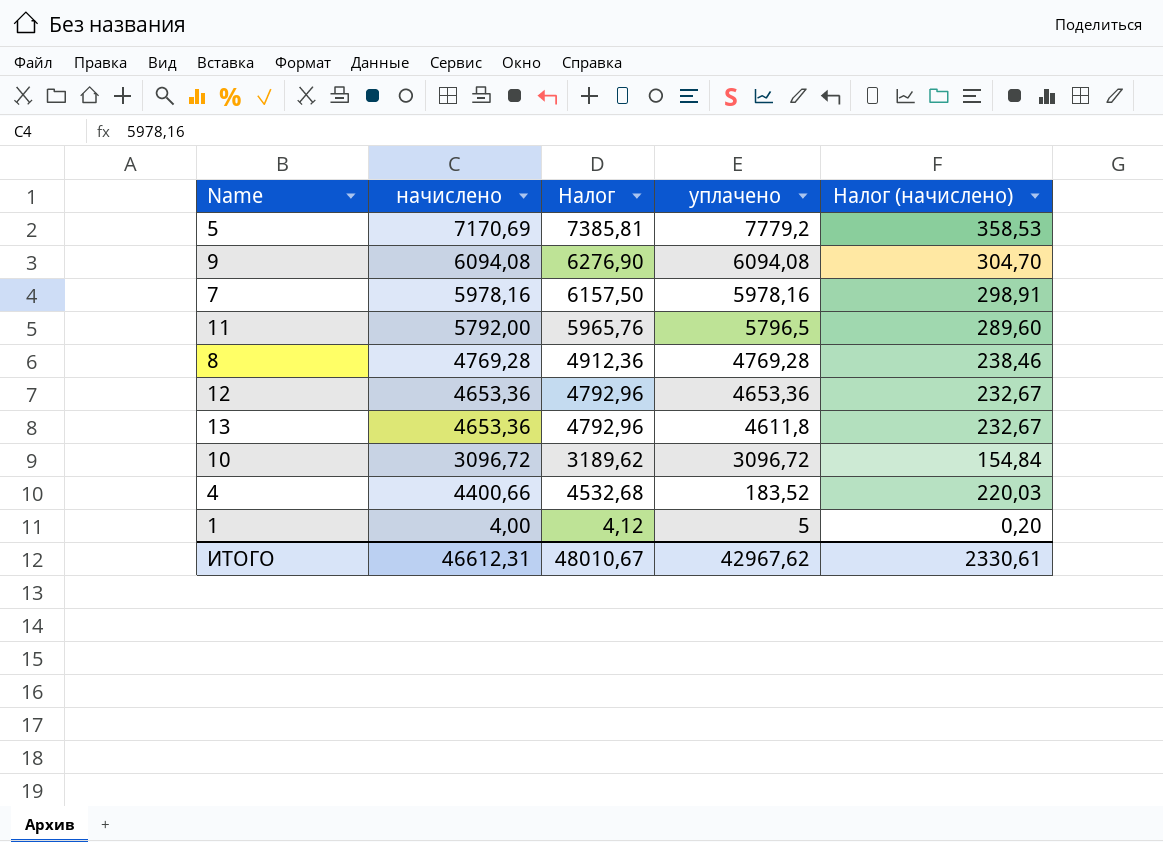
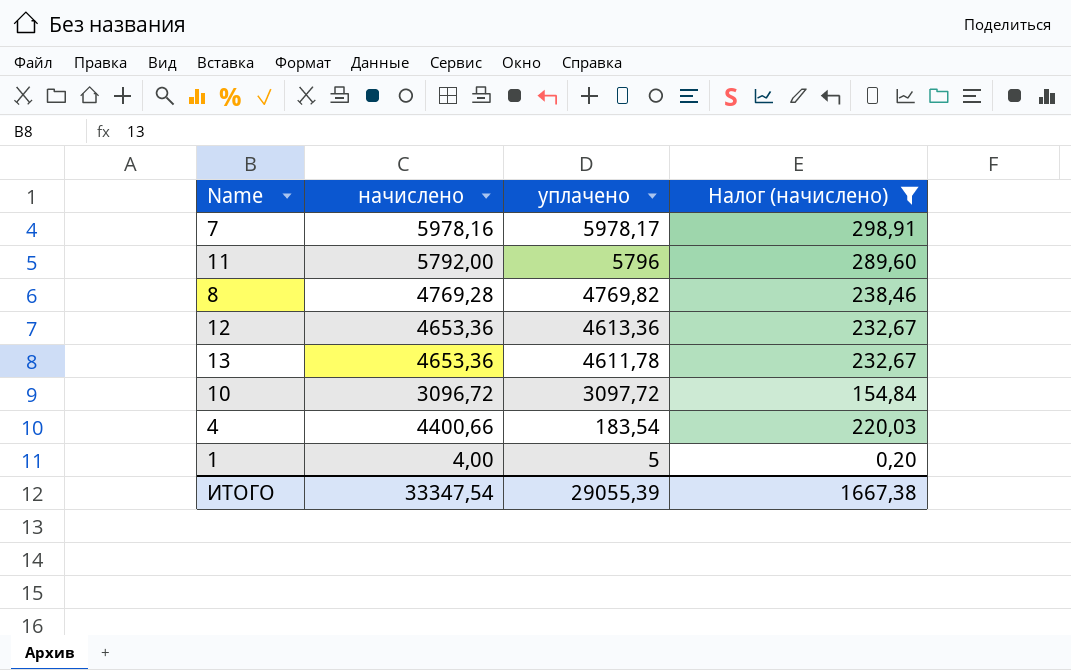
filter: none -> Налог (начислено) <= 298,91
column Налог | formula: [начислено] * 1,03 -> none
7 | уплачено: 5978,16 -> 5978,17
11 | уплачено: 5796,5 -> 5796
8 | уплачено: 4769,28 -> 4769,82
12 | уплачено: 4653,36 -> 4613,36
13 | уплачено: 4611,8 -> 4611,78
10 | уплачено: 3096,72 -> 3097,72
4 | уплачено: 183,52 -> 183,54
ИТОГО | начислено: 46612,31 -> 33347,54
ИТОГО | уплачено: 42967,62 -> 29055,39
ИТОГО | Налог (начислено): 2330,61 -> 1667,38

